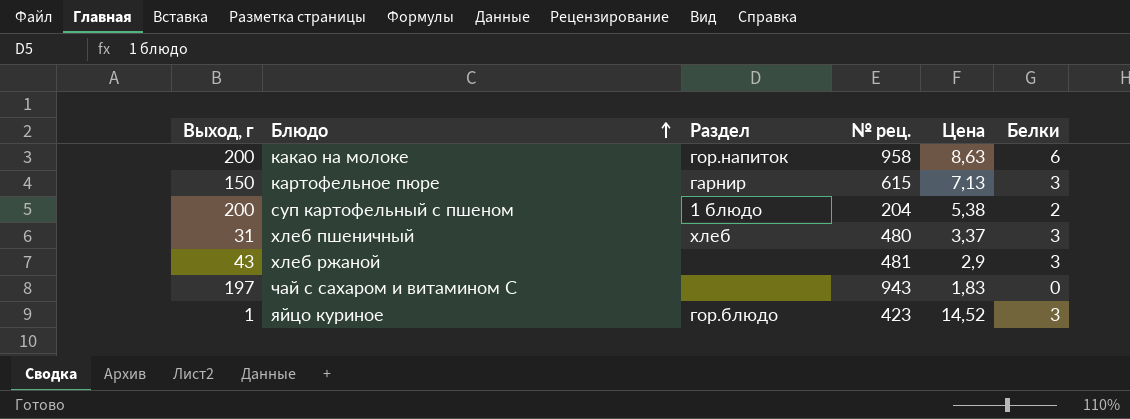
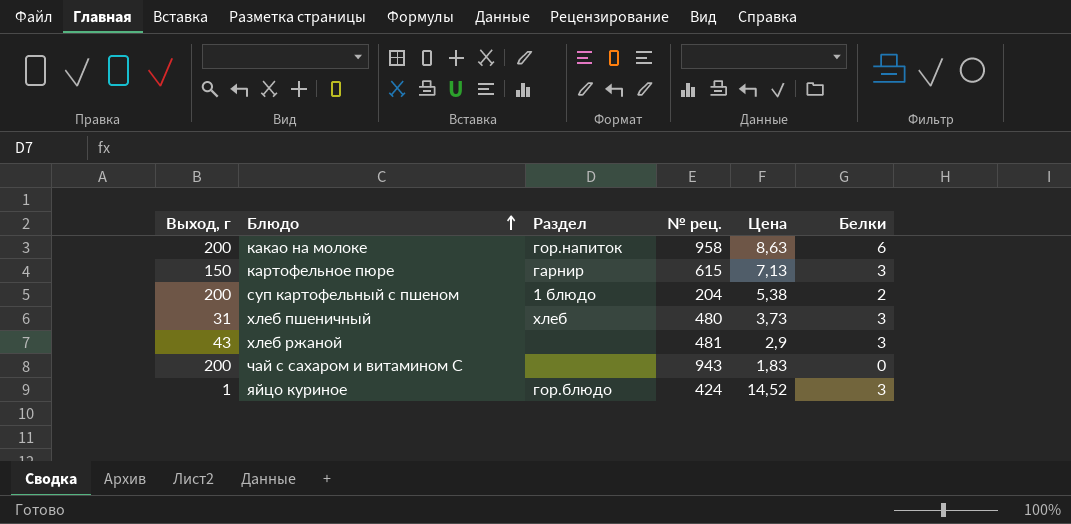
хлеб пшеничный | Цена: 3,37 -> 3,73
чай с сахаром и витамином С | Выход, г: 197 -> 200
яйцо куриное | № рец.: 423 -> 424

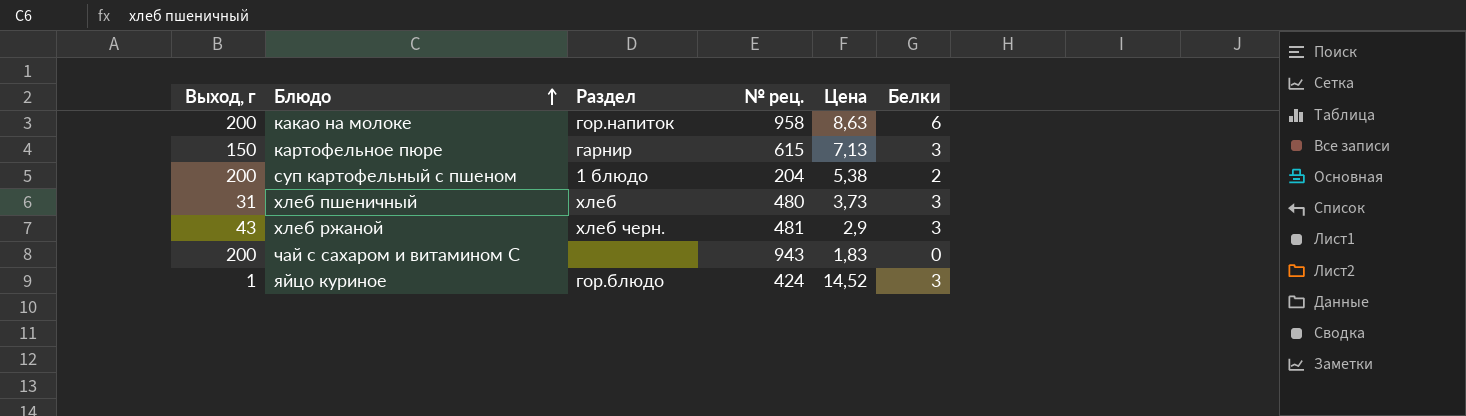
хлеб ржаной | Раздел: none -> хлеб черн.

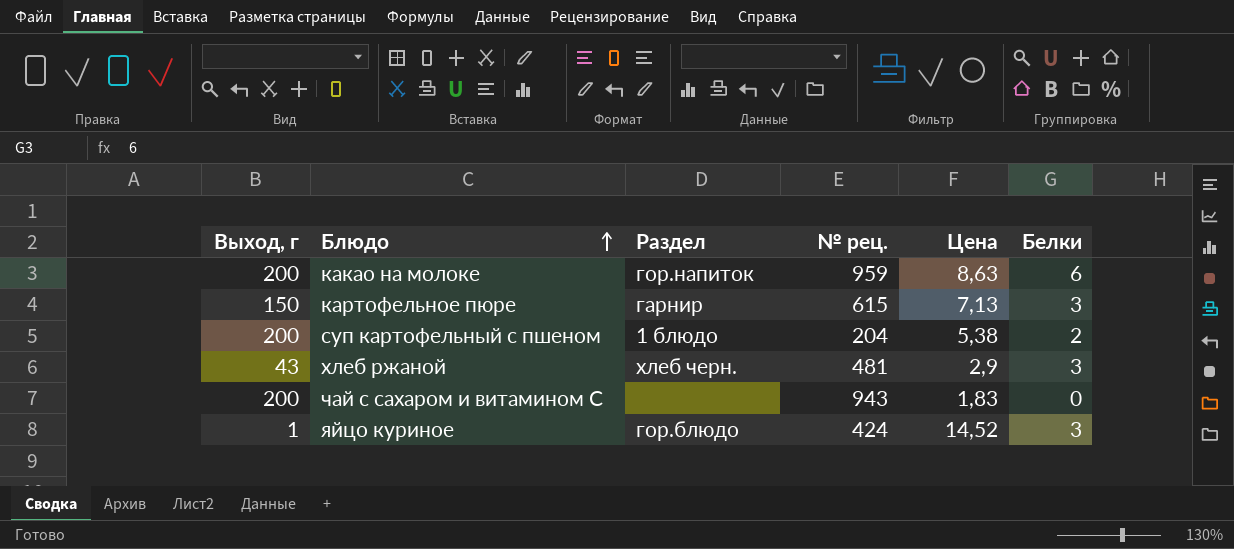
row хлеб пшеничный: 31 | хлеб | 480 | 3,73 | 3 -> none
какао на молоке | № рец.: 958 -> 959

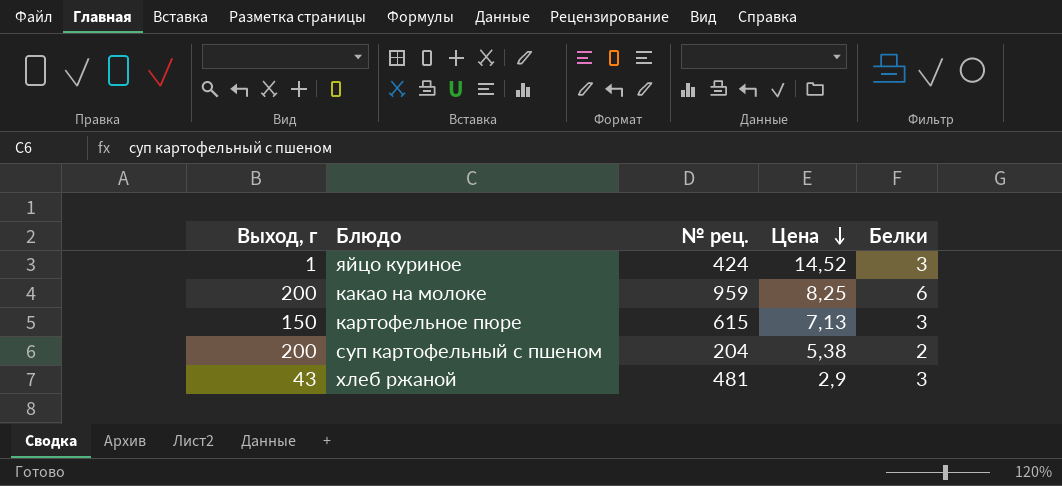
row order: Блюдо ascending -> Цена descending
column Раздел | position: 3 -> none
row чай с сахаром и витамином С: 200 | none | 943 | 1,83 | 0 -> none
какао на молоке | Цена: 8,63 -> 8,25

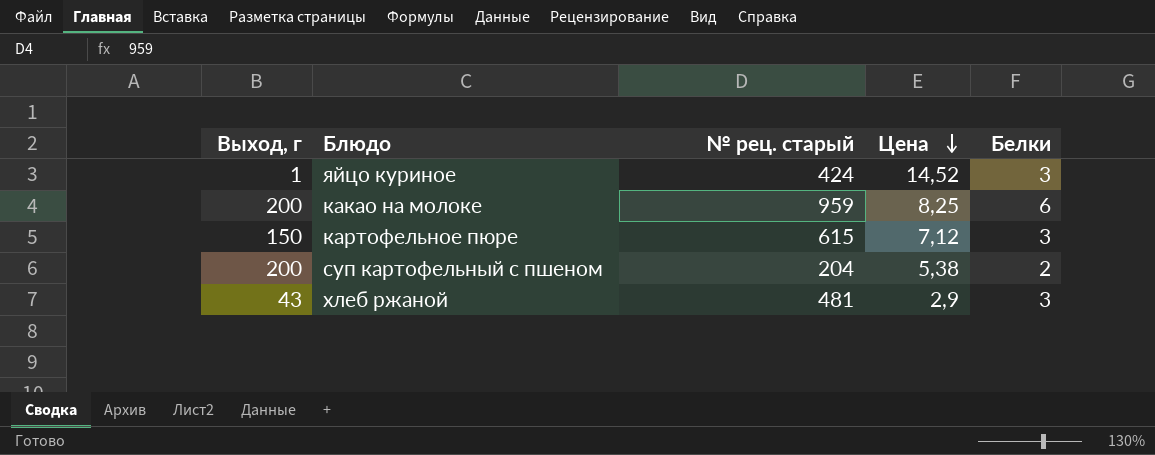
column name: № рец. -> № рец. старый
картофельное пюре | Цена: 7,13 -> 7,12

